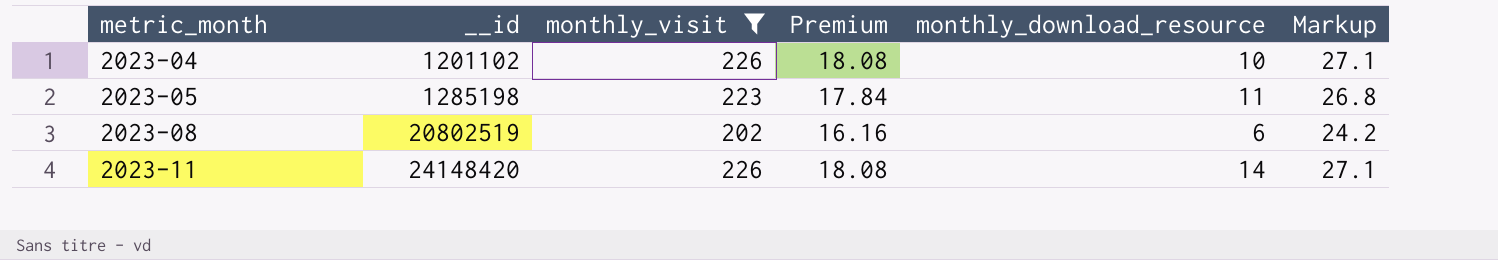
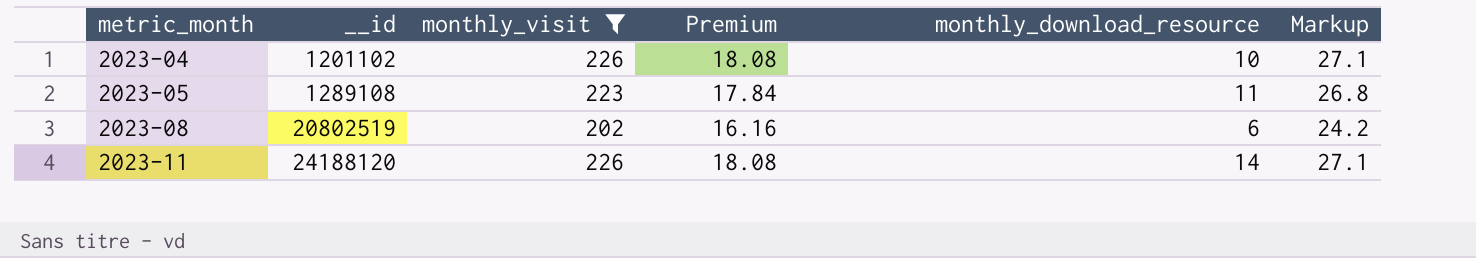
2023-05 | __id: 1285198 -> 1289108
2023-11 | __id: 24148420 -> 24188120

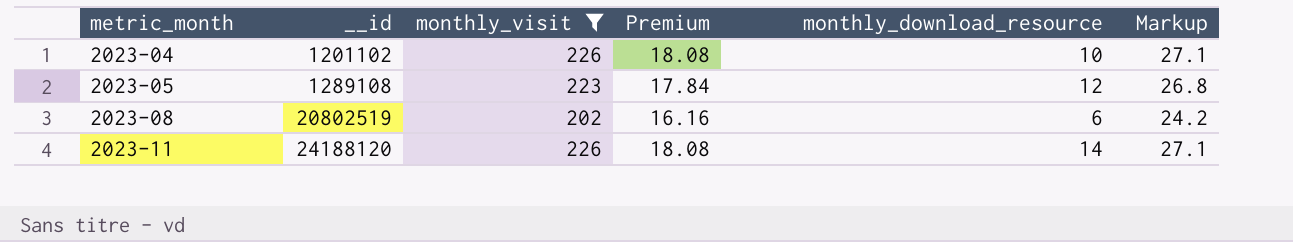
2023-05 | monthly_download_resource: 11 -> 12

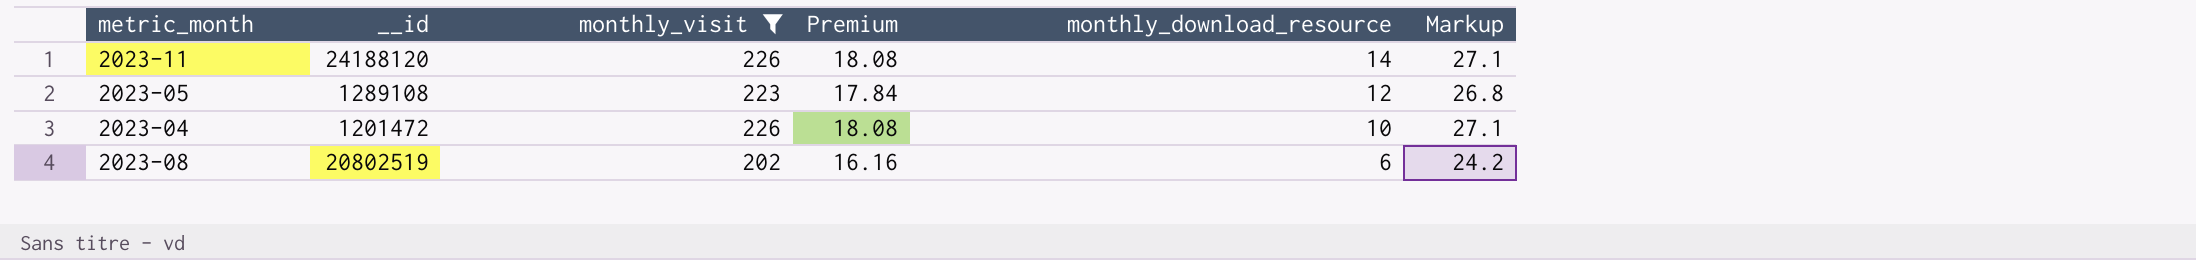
row order: metric_month ascending -> monthly_download_resource descending
2023-04 | __id: 1201102 -> 1201472

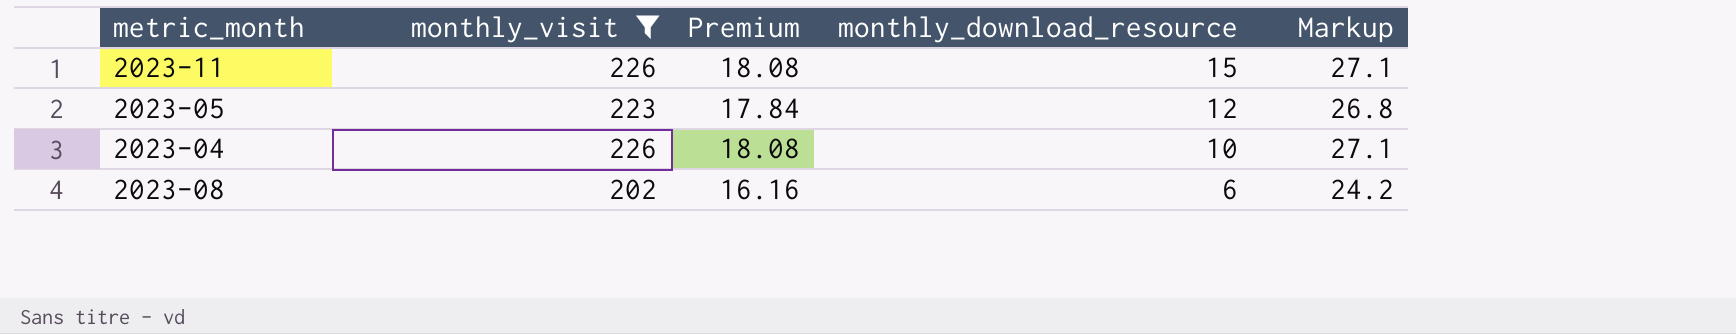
column __id | position: 2 -> none
2023-11 | monthly_download_resource: 14 -> 15

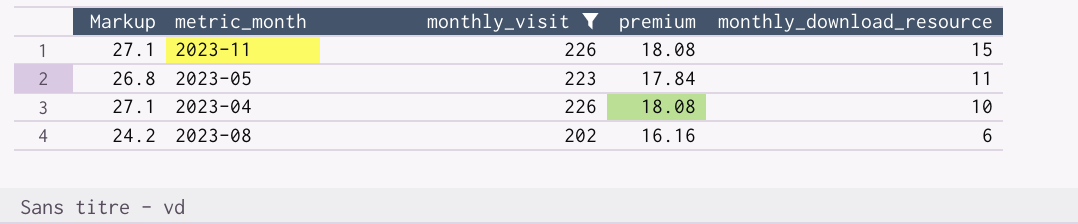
column Markup | position: 5 -> 1
column name: Premium -> premium
2023-05 | monthly_download_resource: 12 -> 11

